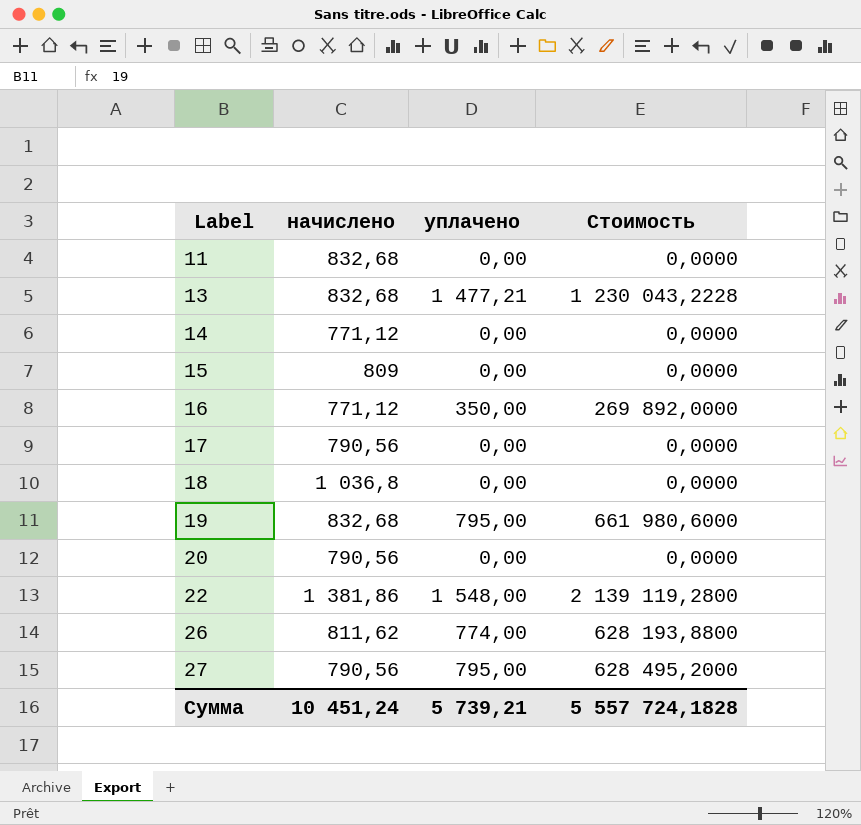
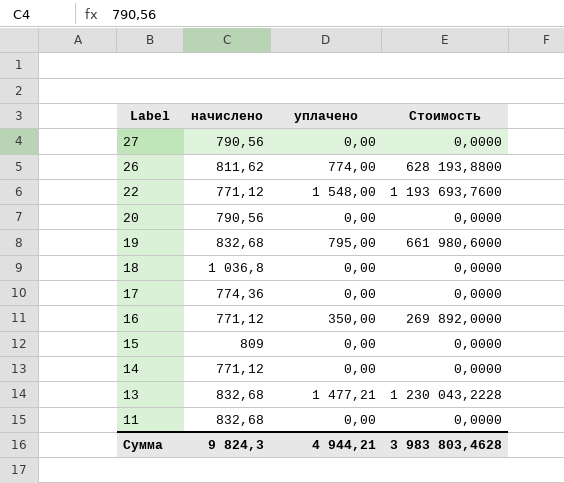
row order: Label ascending -> Label descending
27 | уплачено: 795,00 -> 0,00
27 | Стоимость: 628 495,2000 -> 0,0000
22 | начислено: 1 381,86 -> 771,12
22 | Стоимость: 2 139 119,2800 -> 1 193 693,7600
17 | начислено: 790,56 -> 774,36
Сумма | начислено: 10 451,24 -> 9 824,3
Сумма | уплачено: 5 739,21 -> 4 944,21
Сумма | Стоимость: 5 557 724,1828 -> 3 983 803,4628

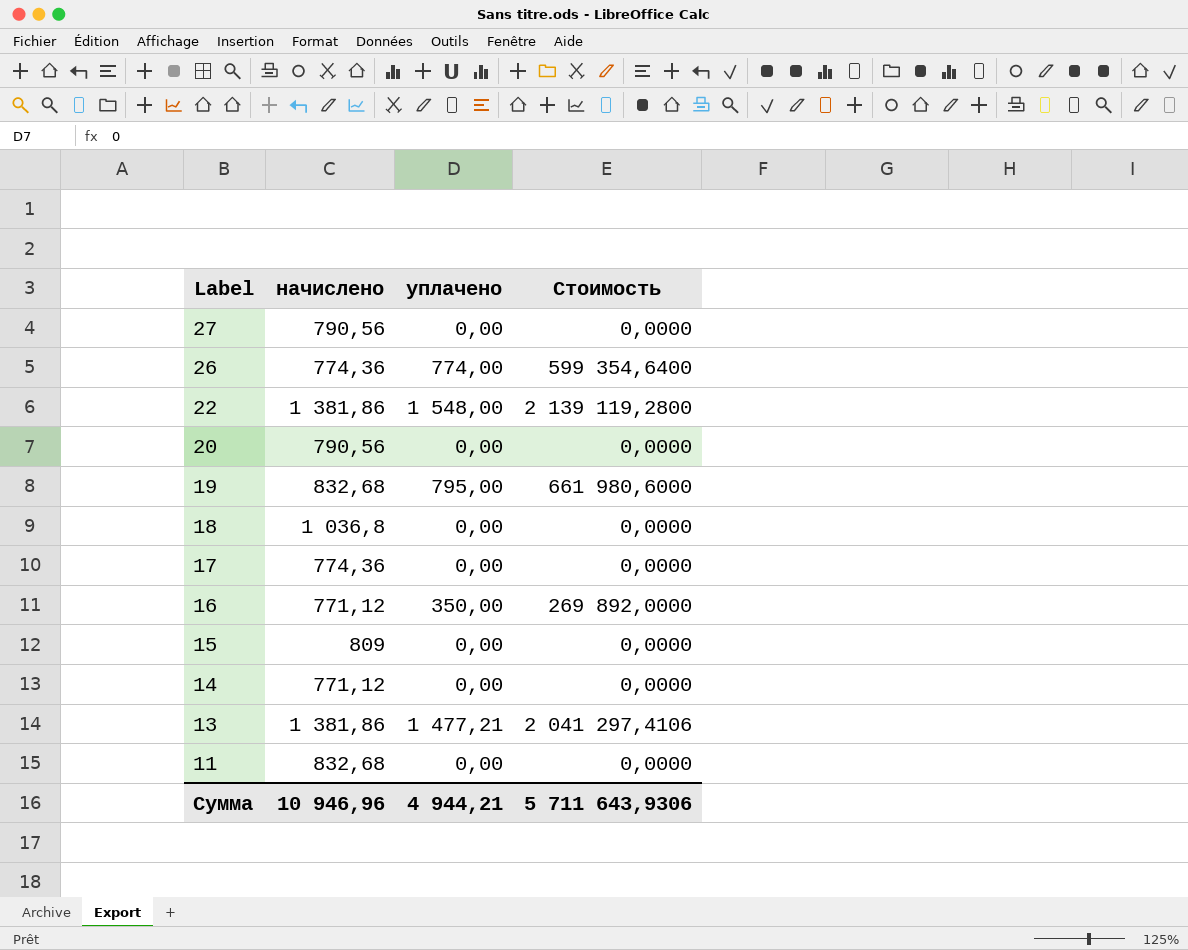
26 | начислено: 811,62 -> 774,36
26 | Стоимость: 628 193,8800 -> 599 354,6400
22 | начислено: 771,12 -> 1 381,86
22 | Стоимость: 1 193 693,7600 -> 2 139 119,2800
13 | начислено: 832,68 -> 1 381,86
13 | Стоимость: 1 230 043,2228 -> 2 041 297,4106
Сумма | начислено: 9 824,3 -> 10 946,96
Сумма | Стоимость: 3 983 803,4628 -> 5 711 643,9306

